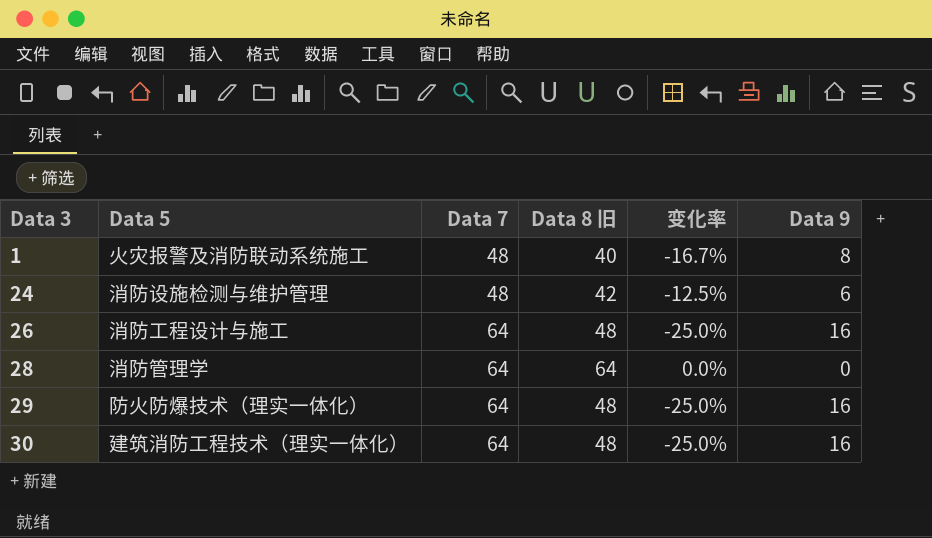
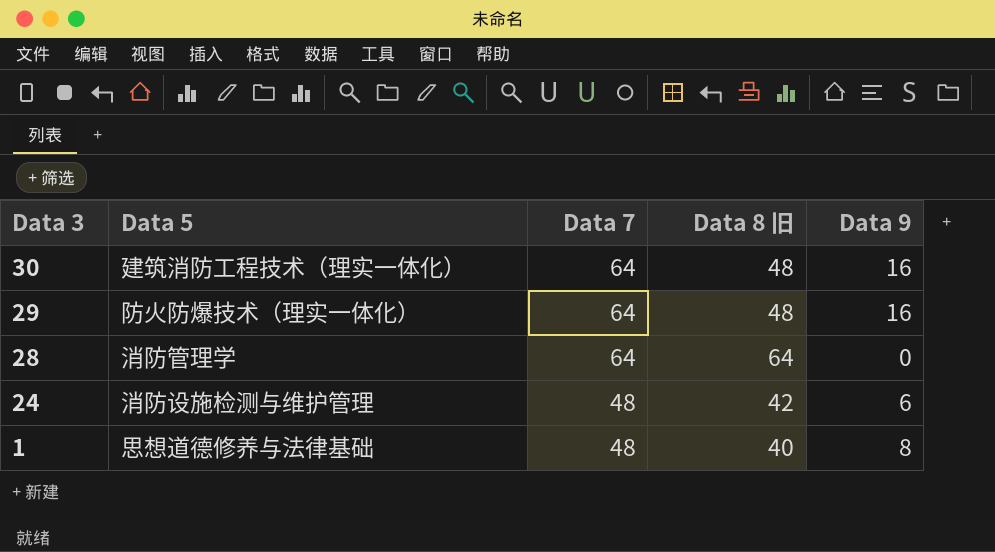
row order: Data 3 ascending -> Data 3 descending
column 变化率 | formula: ([Data 8 旧] - [Data 7]) / [Data 7] -> none
row 26: 消防工程设计与施工 | 64 | 48 | -25.0% | 16 -> none
1 | Data 5: 火灾报警及消防联动系统施工 -> 思想道德修养与法律基础

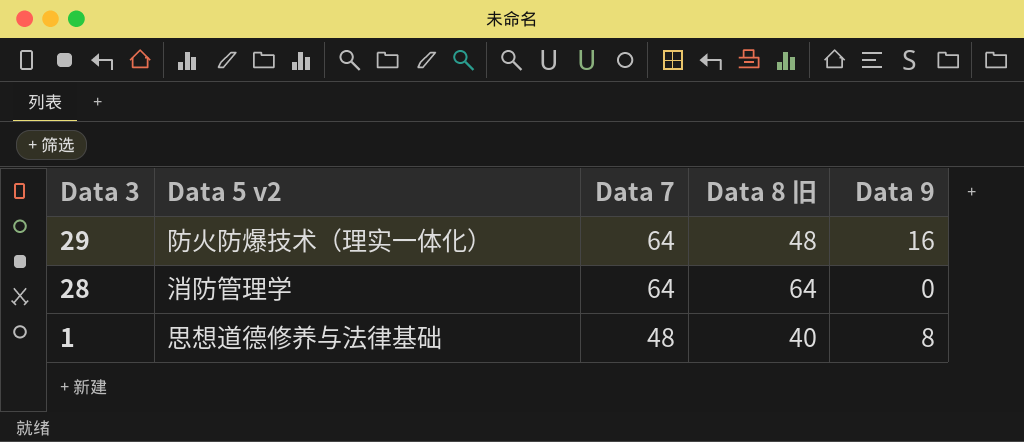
column name: Data 5 -> Data 5 v2
row 30: 建筑消防工程技术（理实一体化） | 64 | 48 | 16 -> none
row 24: 消防设施检测与维护管理 | 48 | 42 | 6 -> none

